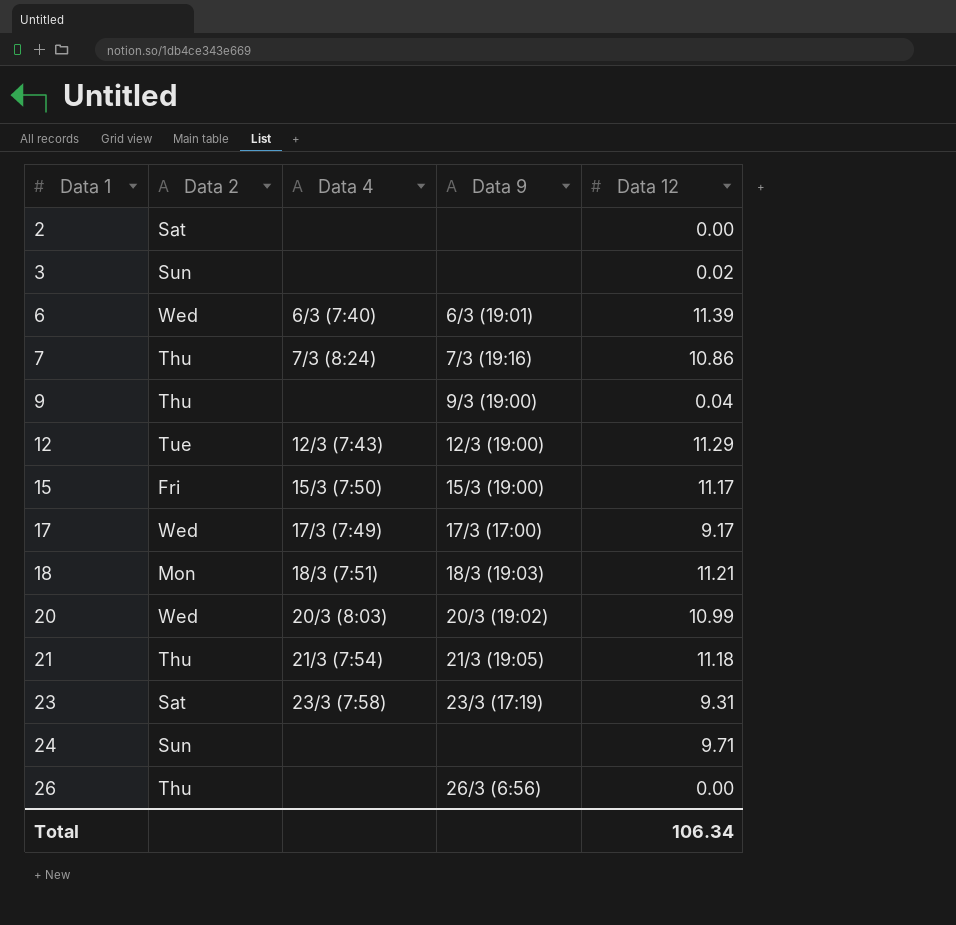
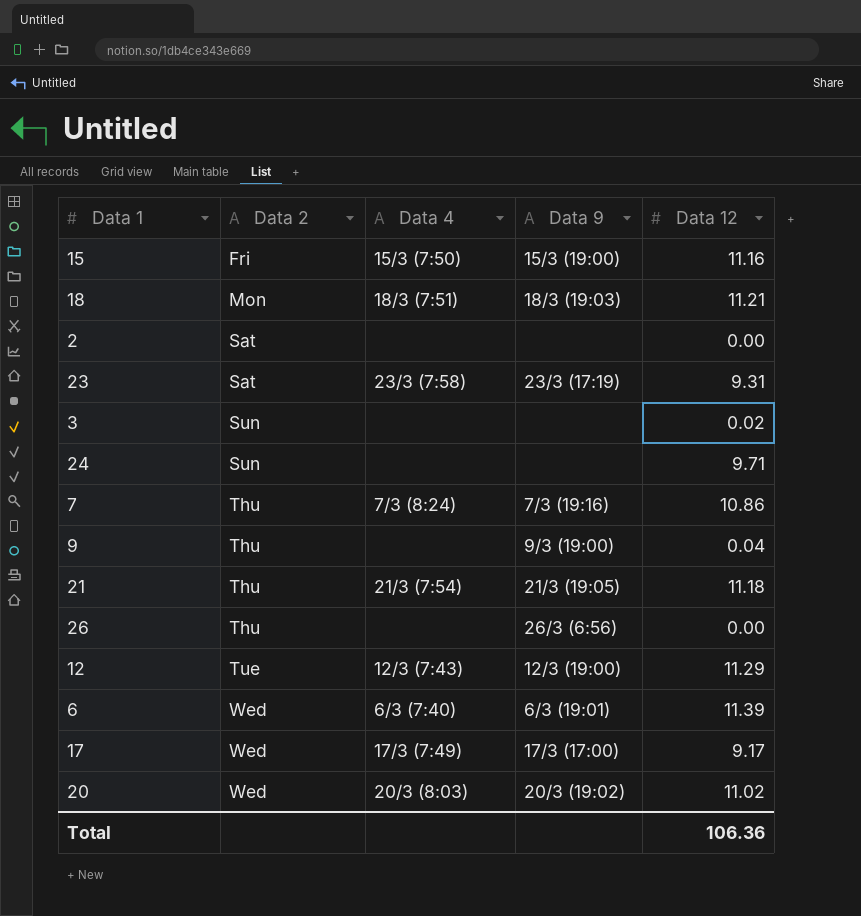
row order: Data 1 ascending -> Data 2 ascending
15 | Data 12: 11.17 -> 11.16
20 | Data 12: 10.99 -> 11.02
Total | Data 12: 106.34 -> 106.36

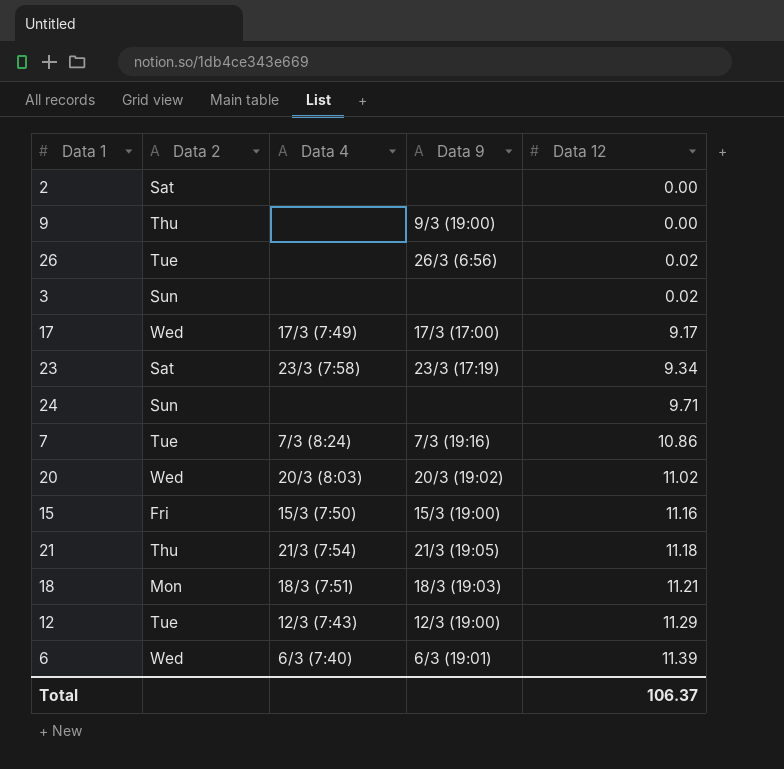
row order: Data 2 ascending -> Data 12 ascending
9 | Data 12: 0.04 -> 0.00
26 | Data 2: Thu -> Tue
26 | Data 12: 0.00 -> 0.02
23 | Data 12: 9.31 -> 9.34
7 | Data 2: Thu -> Tue
Total | Data 12: 106.36 -> 106.37

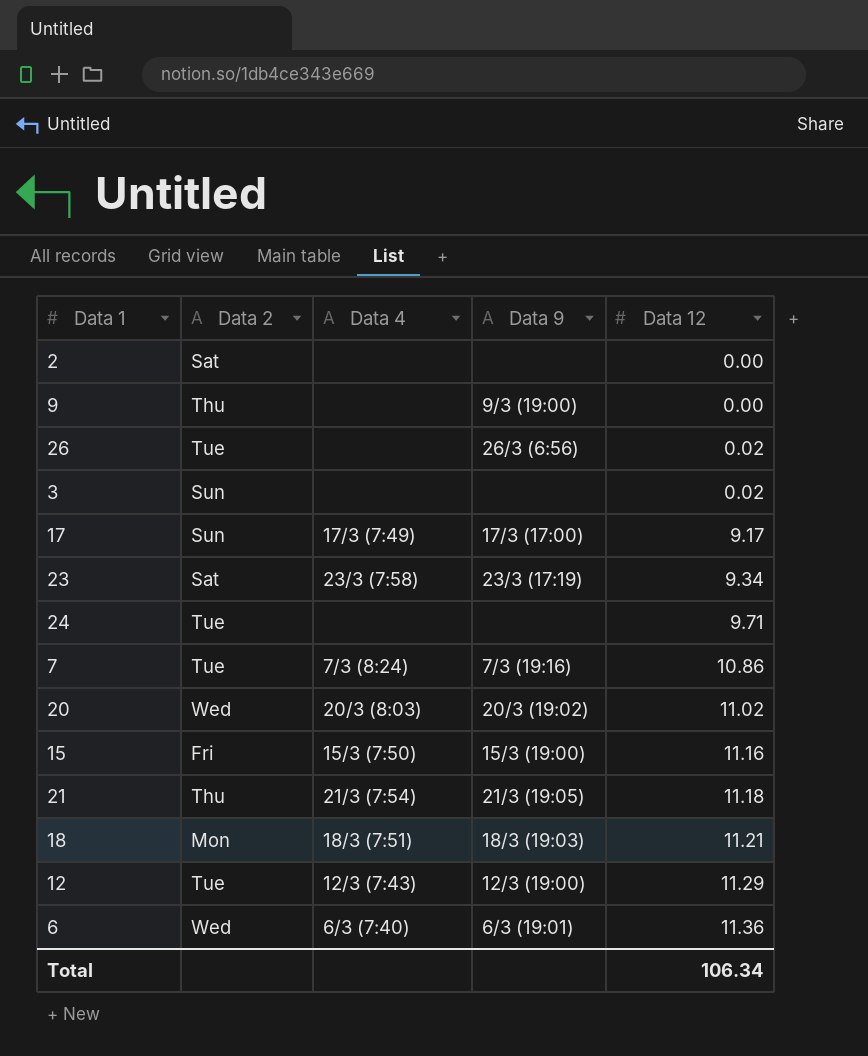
17 | Data 2: Wed -> Sun
24 | Data 2: Sun -> Tue
6 | Data 12: 11.39 -> 11.36
Total | Data 12: 106.37 -> 106.34

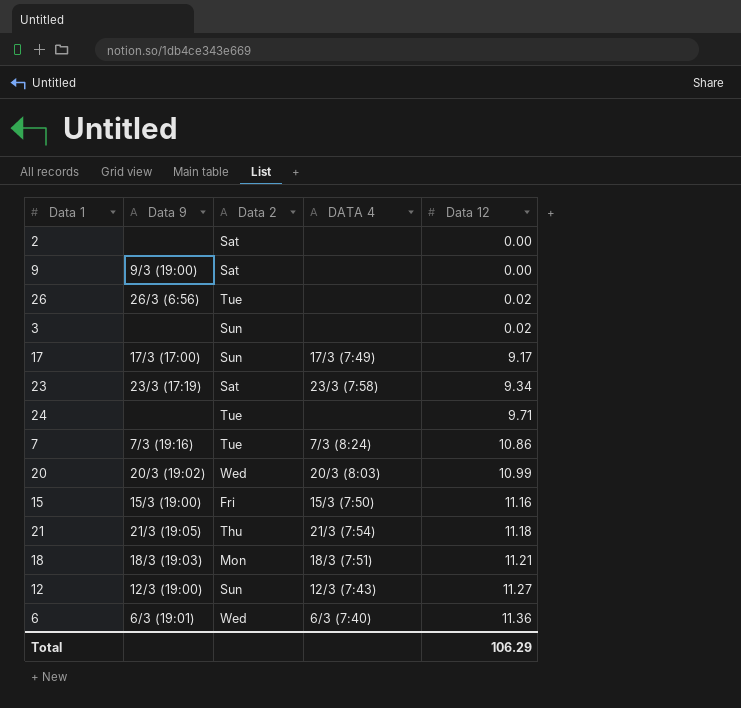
column Data 9 | position: 4 -> 2
column name: Data 4 -> DATA 4
9 | Data 2: Thu -> Sat
20 | Data 12: 11.02 -> 10.99
12 | Data 2: Tue -> Sun
12 | Data 12: 11.29 -> 11.27
Total | Data 12: 106.34 -> 106.29

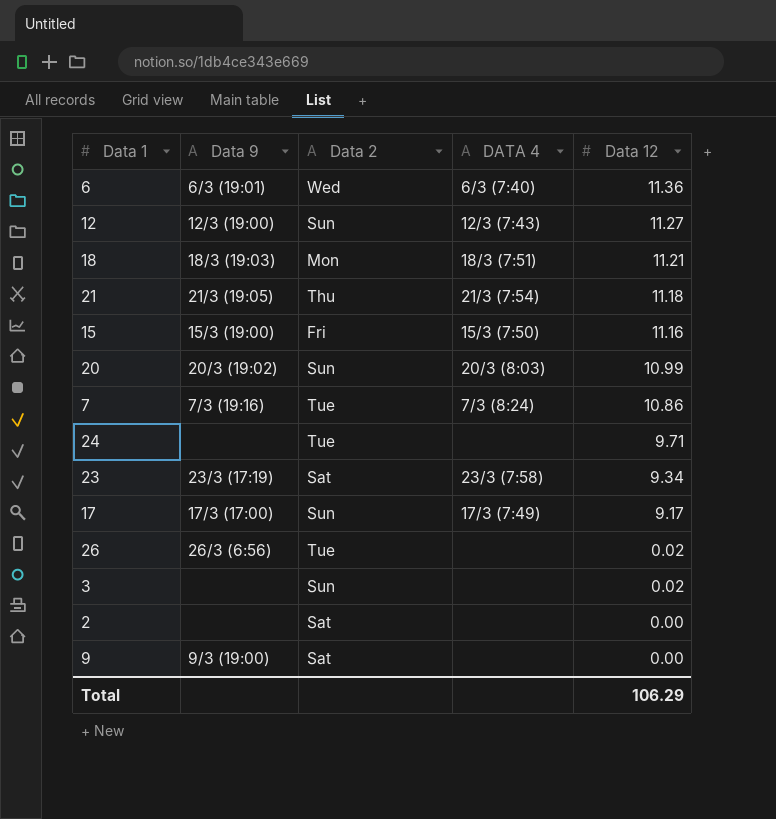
row order: Data 12 ascending -> Data 12 descending
20 | Data 2: Wed -> Sun

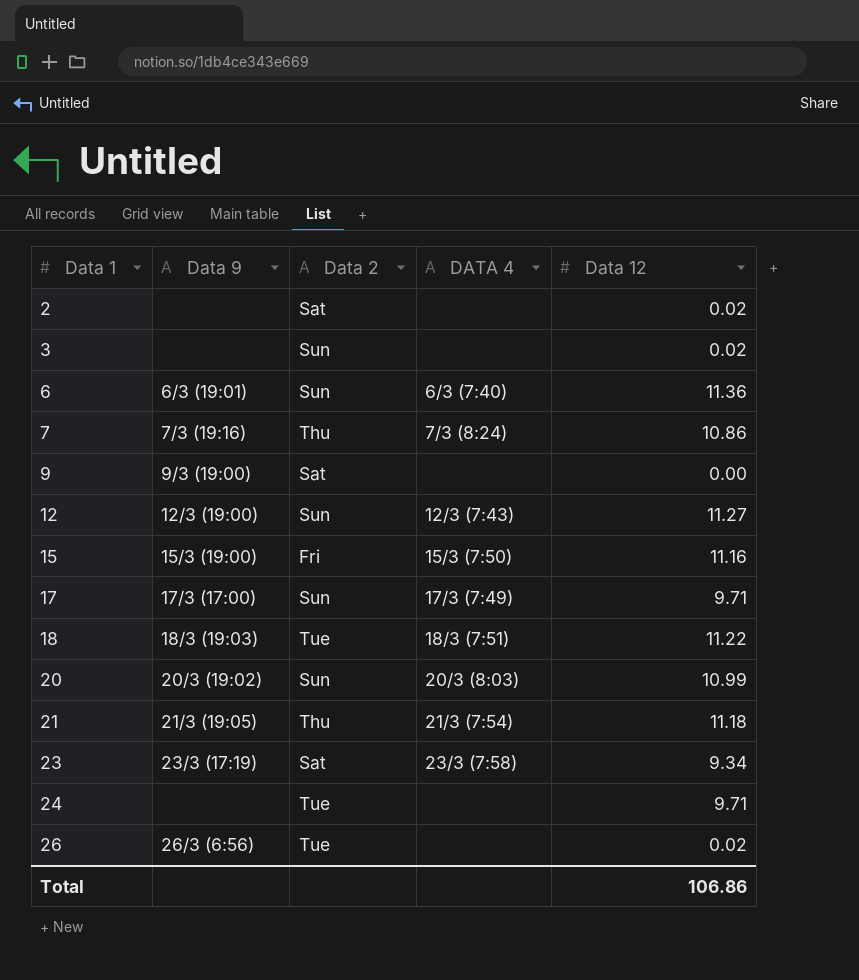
row order: Data 12 descending -> Data 1 ascending
2 | Data 12: 0.00 -> 0.02
6 | Data 2: Wed -> Sun
7 | Data 2: Tue -> Thu
17 | Data 12: 9.17 -> 9.71
18 | Data 2: Mon -> Tue
18 | Data 12: 11.21 -> 11.22
Total | Data 12: 106.29 -> 106.86

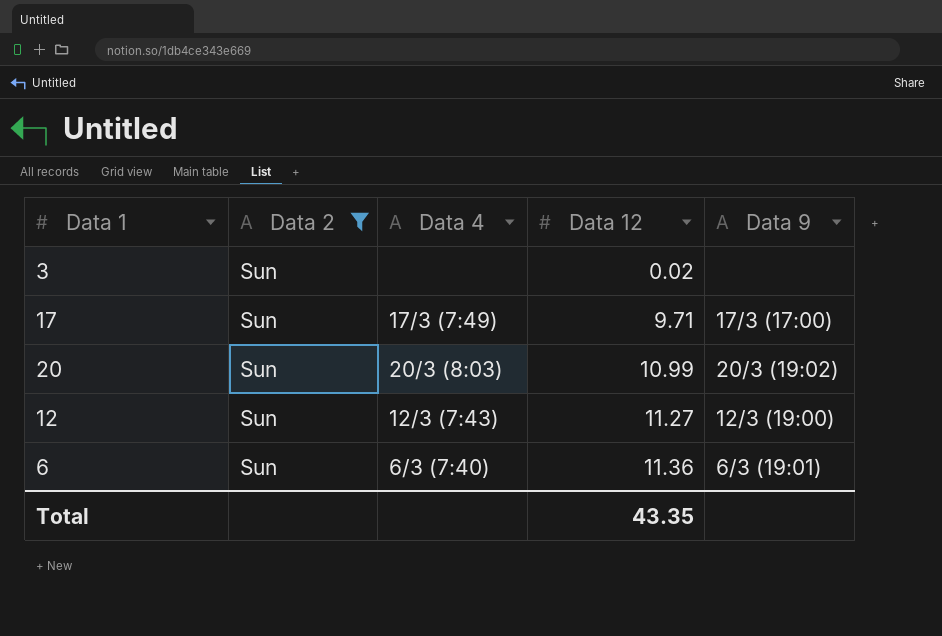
filter: none -> Data 2 = Sun
row order: Data 1 ascending -> Data 12 ascending
column name: DATA 4 -> Data 4
column Data 9 | position: 2 -> 5
Total | Data 12: 106.86 -> 43.35

